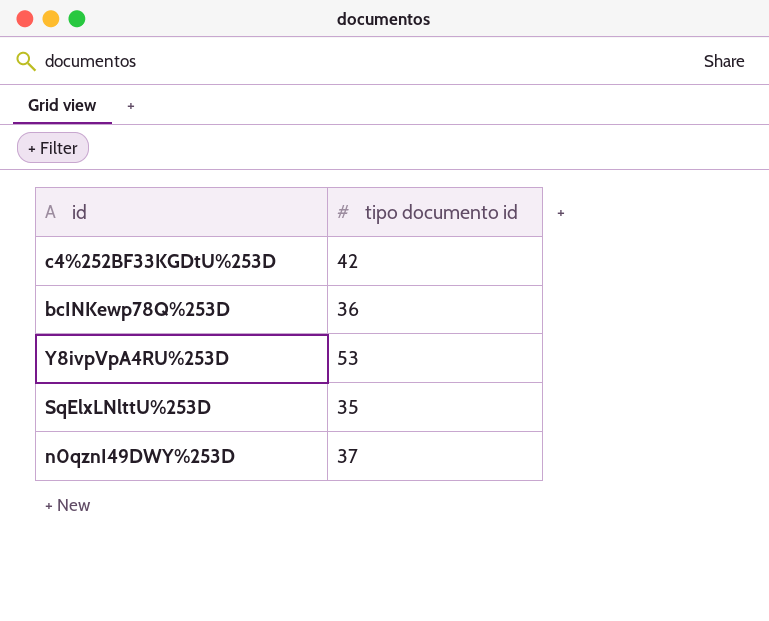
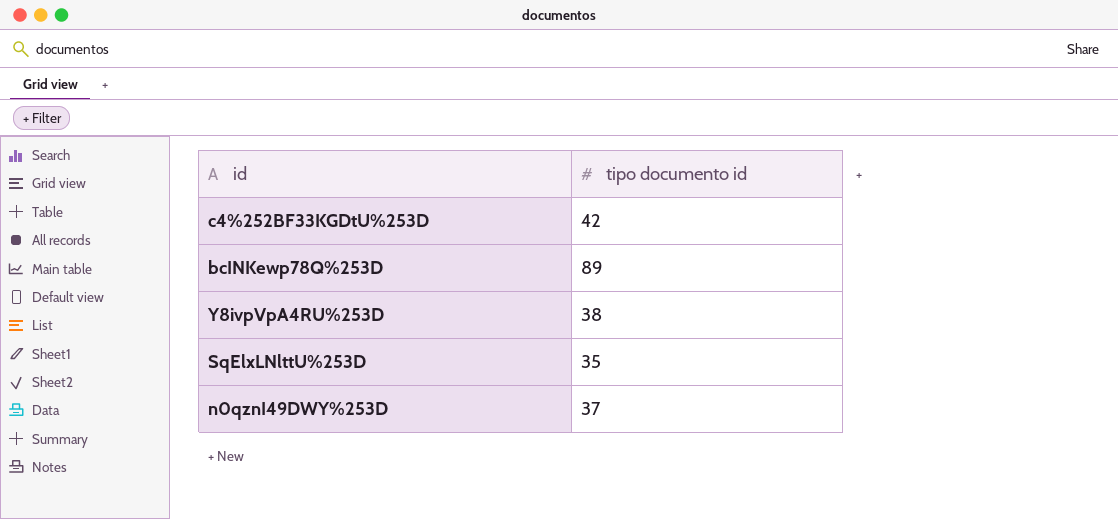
bcINKewp78Q%253D | tipo documento id: 36 -> 89
Y8ivpVpA4RU%253D | tipo documento id: 53 -> 38

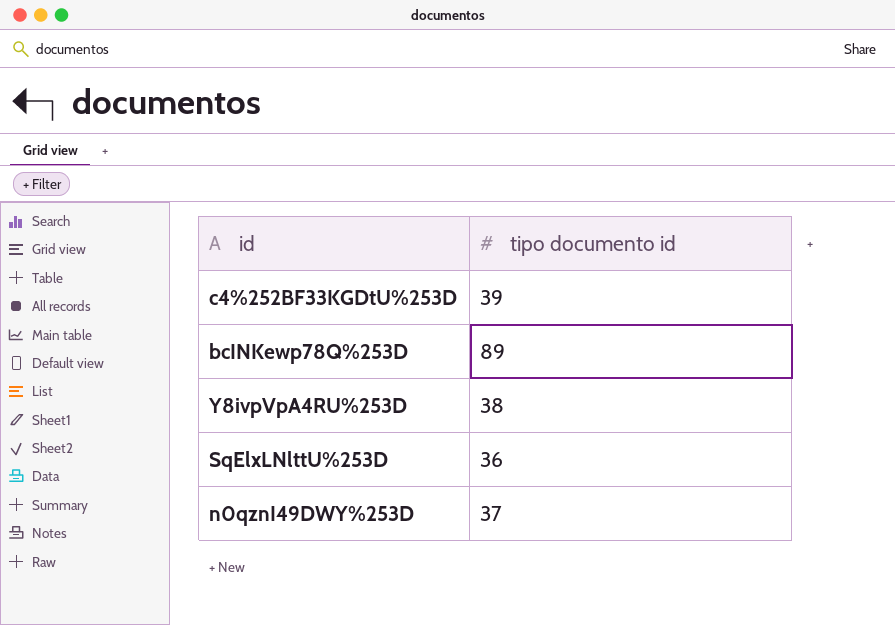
c4%252BF33KGDtU%253D | tipo documento id: 42 -> 39
SqElxLNlttU%253D | tipo documento id: 35 -> 36

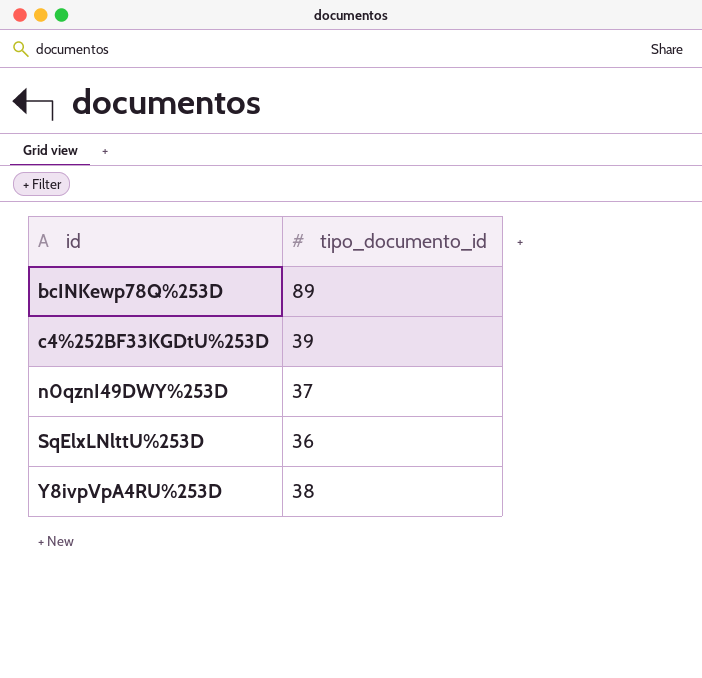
row order: none -> id ascending
column name: tipo documento id -> tipo_documento_id

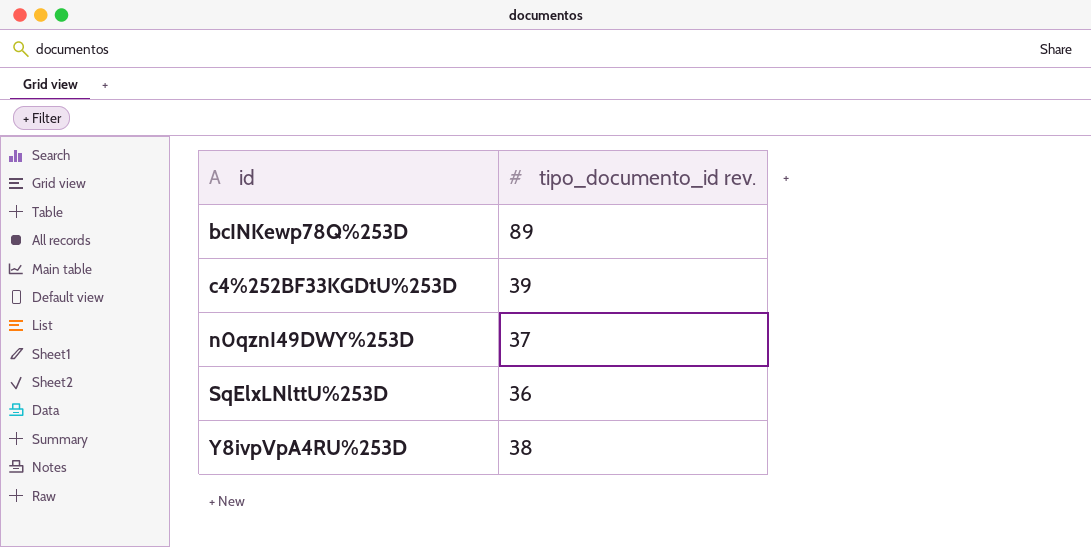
column name: tipo_documento_id -> tipo_documento_id rev.

